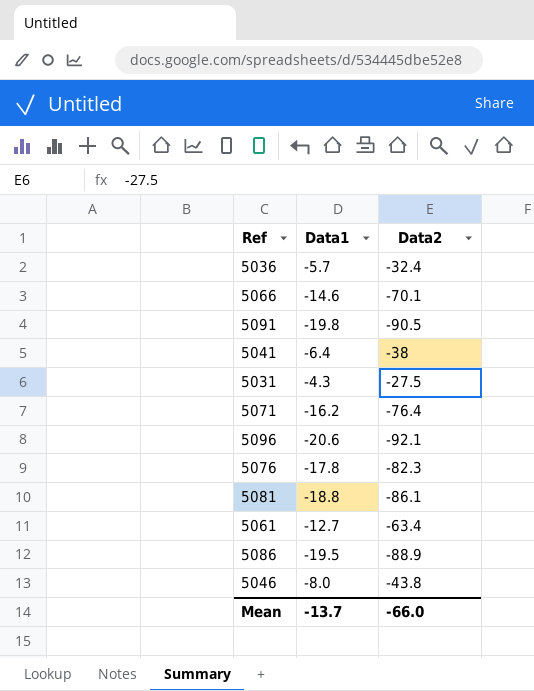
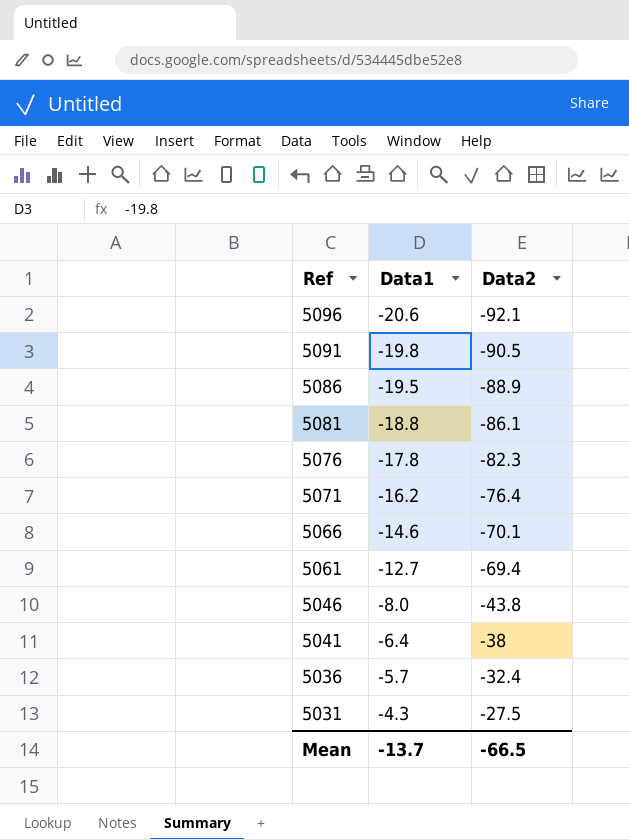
row order: none -> Ref descending
5061 | Data2: -63.4 -> -69.4
Mean | Data2: -66.0 -> -66.5

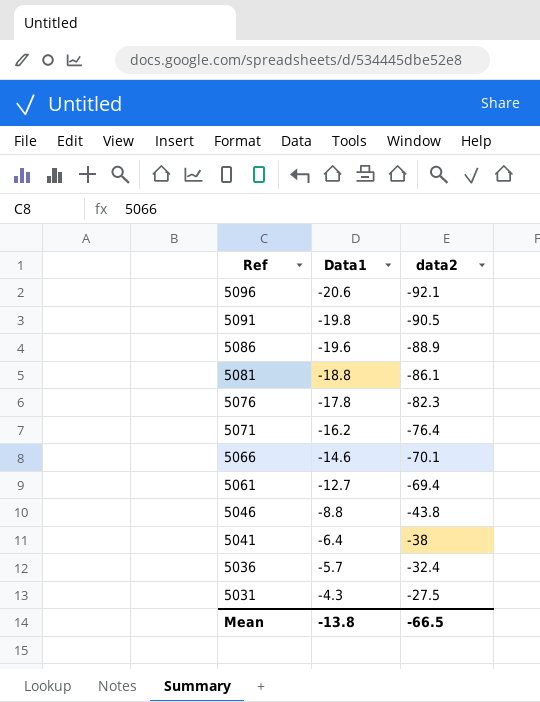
column name: Data2 -> data2
5086 | Data1: -19.5 -> -19.6
5046 | Data1: -8.0 -> -8.8
Mean | Data1: -13.7 -> -13.8

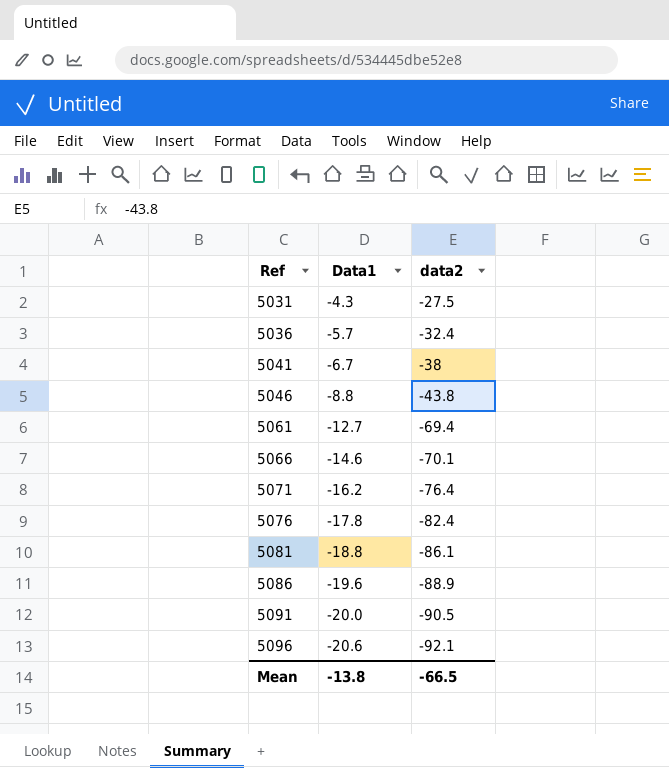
row order: Ref descending -> Ref ascending
5041 | Data1: -6.4 -> -6.7
5076 | data2: -82.3 -> -82.4
5091 | Data1: -19.8 -> -20.0

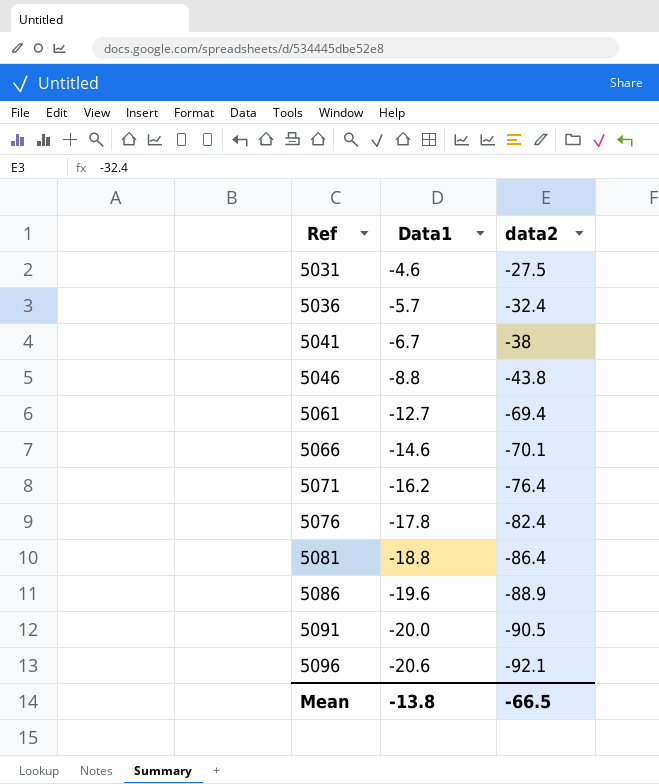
5031 | Data1: -4.3 -> -4.6
5081 | data2: -86.1 -> -86.4

